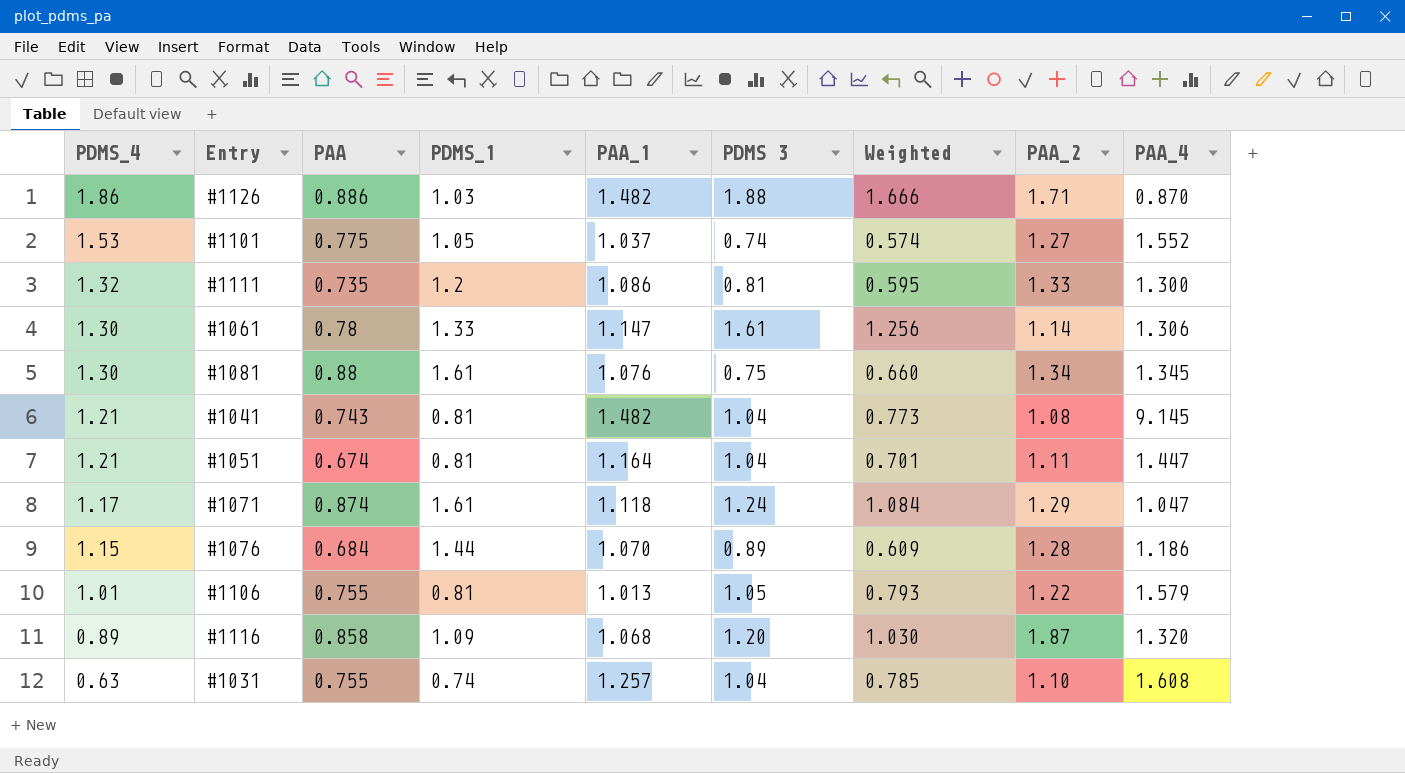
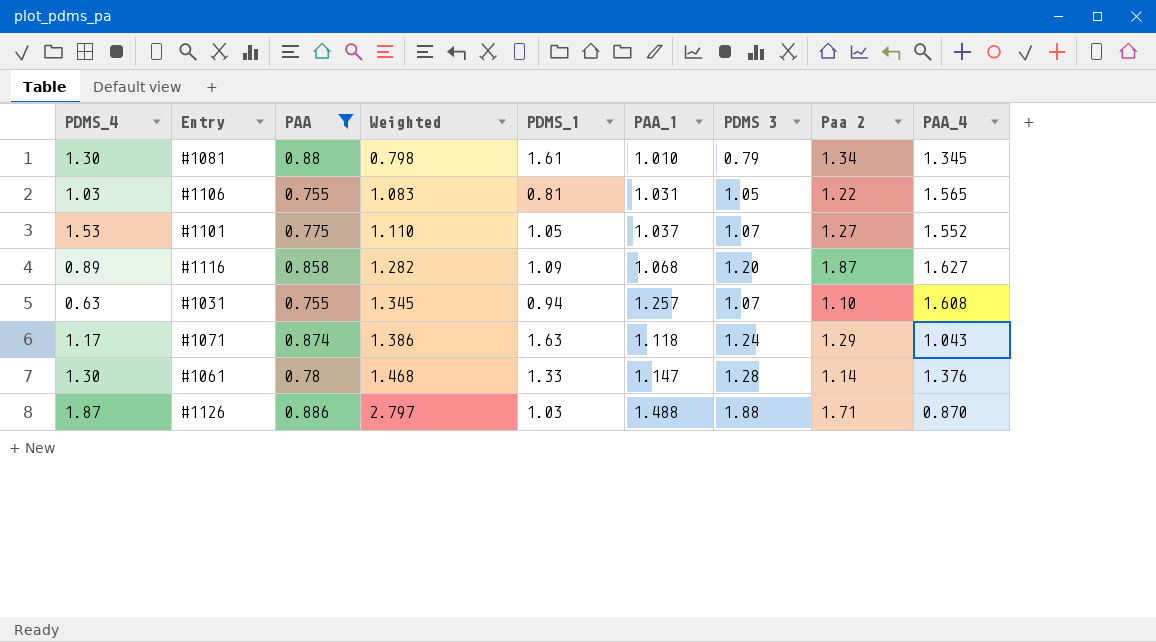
filter: none -> PAA >= 0.755
row order: PDMS_4 descending -> Weighted ascending
column Weighted | formula: [PAA] * [PDMS 3] -> [PAA_1] * [PDMS 3]
column Weighted | position: 7 -> 4
column name: PAA_2 -> Paa 2
#1081 | PAA_1: 1.076 -> 1.010
#1081 | PDMS 3: 0.75 -> 0.79
#1106 | PDMS_4: 1.01 -> 1.03
#1106 | PAA_1: 1.013 -> 1.031
#1106 | PAA_4: 1.579 -> 1.565
#1101 | PDMS 3: 0.74 -> 1.07
#1116 | PAA_4: 1.320 -> 1.627
#1031 | PDMS_1: 0.74 -> 0.94
#1031 | PDMS 3: 1.04 -> 1.07
#1071 | PDMS_1: 1.61 -> 1.63
#1071 | PAA_4: 1.047 -> 1.043
#1061 | PDMS 3: 1.61 -> 1.28
#1061 | PAA_4: 1.306 -> 1.376
#1126 | PDMS_4: 1.86 -> 1.87
#1126 | PAA_1: 1.482 -> 1.488

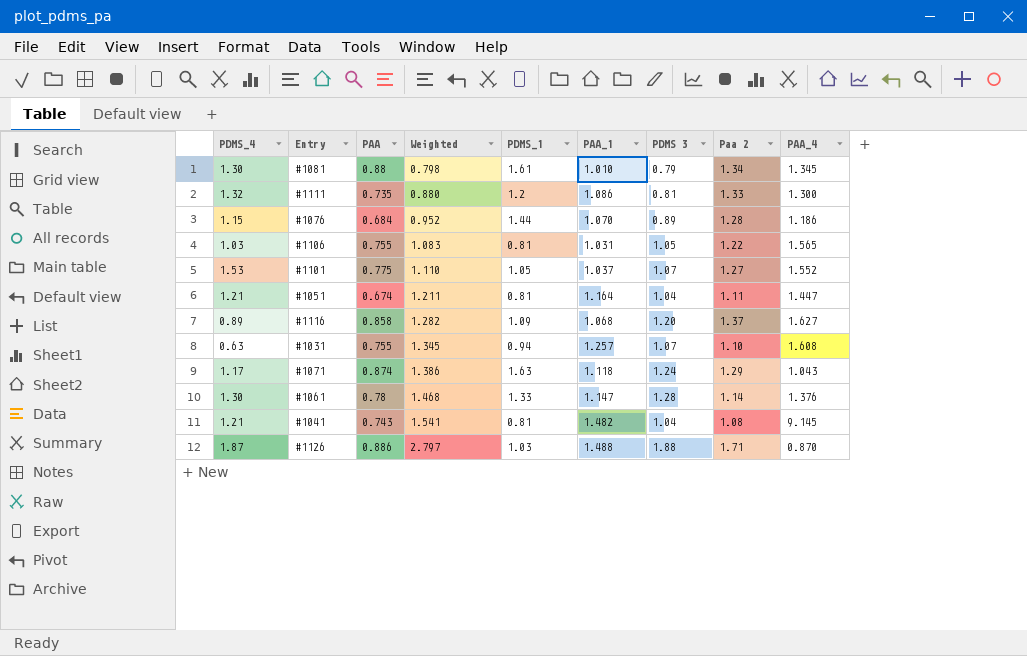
filter: PAA >= 0.755 -> none
#1116 | Paa 2: 1.87 -> 1.37

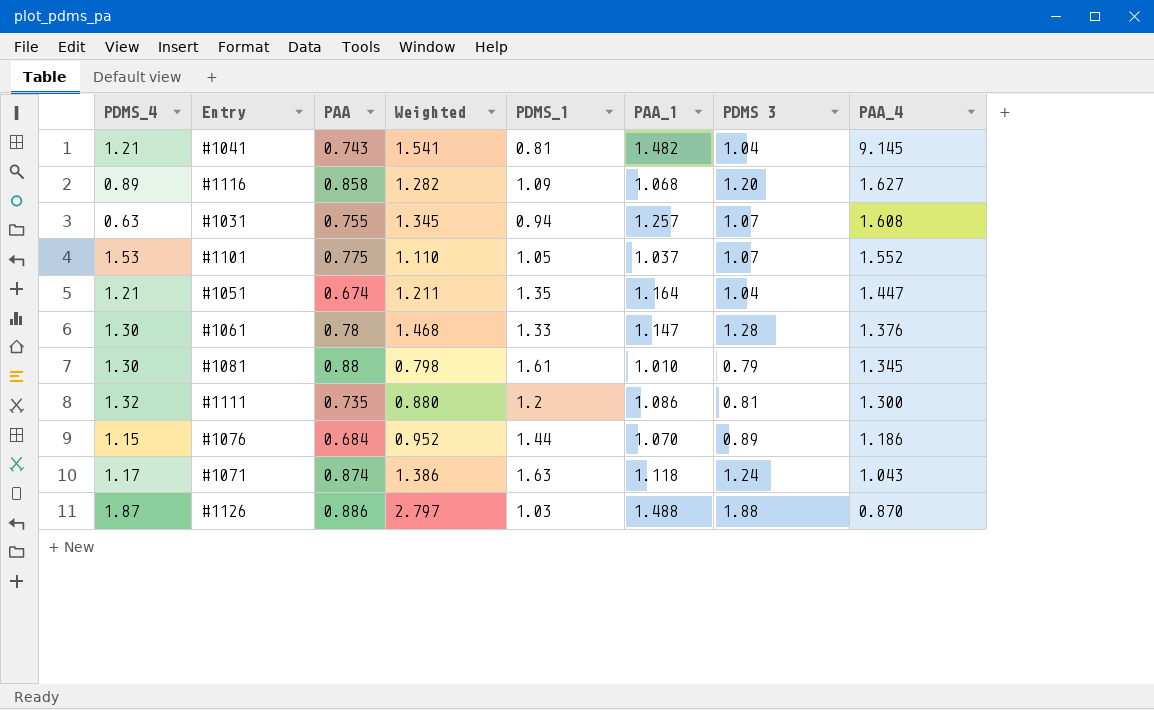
row order: Weighted ascending -> PAA_4 descending
column Paa 2 | position: 8 -> none
row #1106: 1.03 | 0.755 | 1.083 | 0.81 | 1.031 | 1.05 | 1.22 | 1.565 -> none
#1051 | PDMS_1: 0.81 -> 1.35

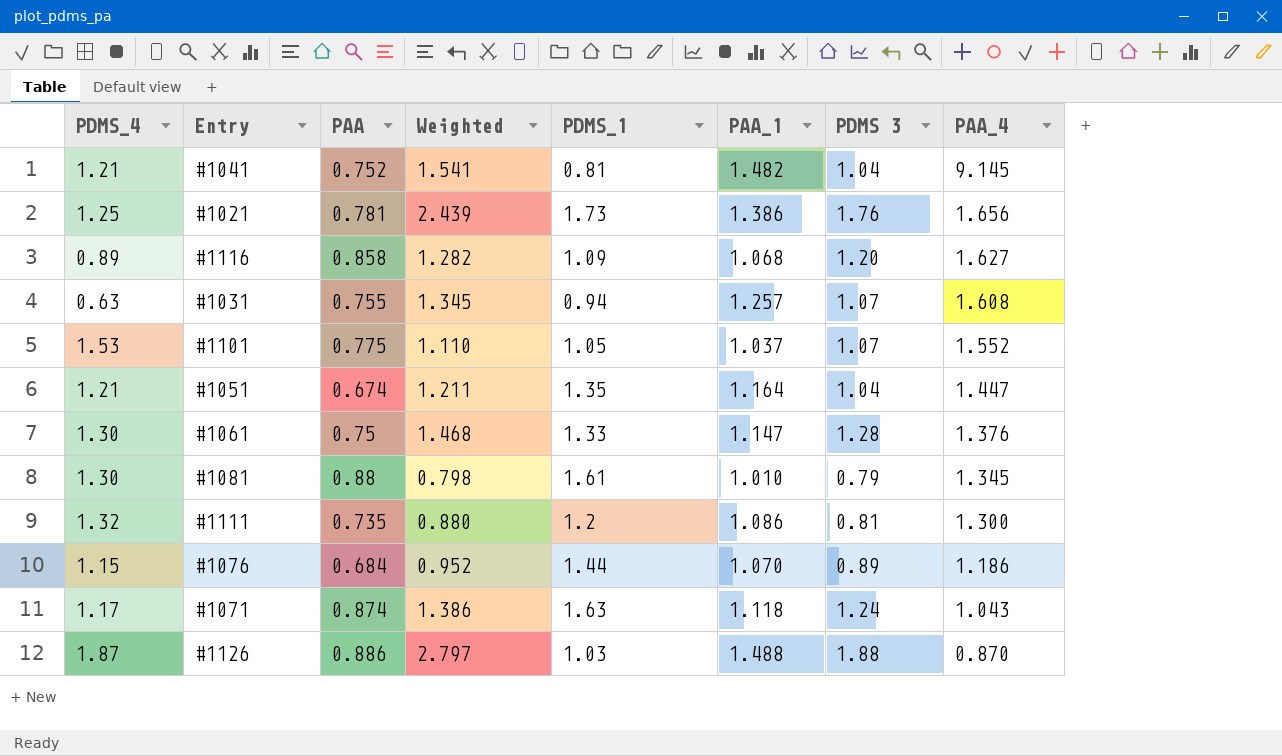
#1041 | PAA: 0.743 -> 0.752
row #1021: none -> 1.25 | 0.781 | 2.439 | 1.73 | 1.386 | 1.76 | 1.656
#1061 | PAA: 0.78 -> 0.75

